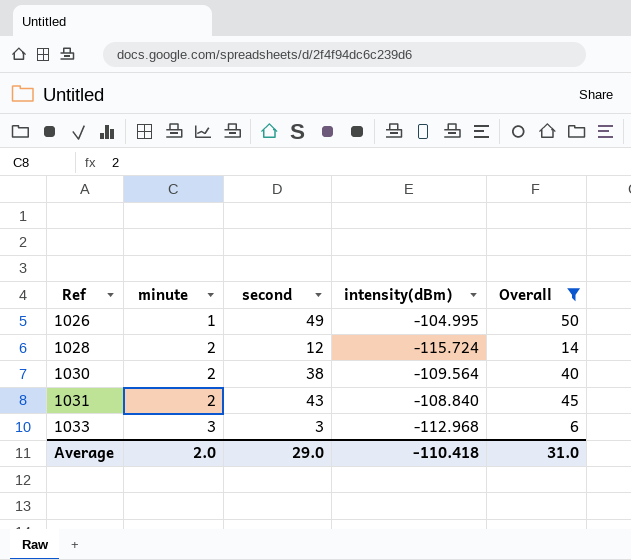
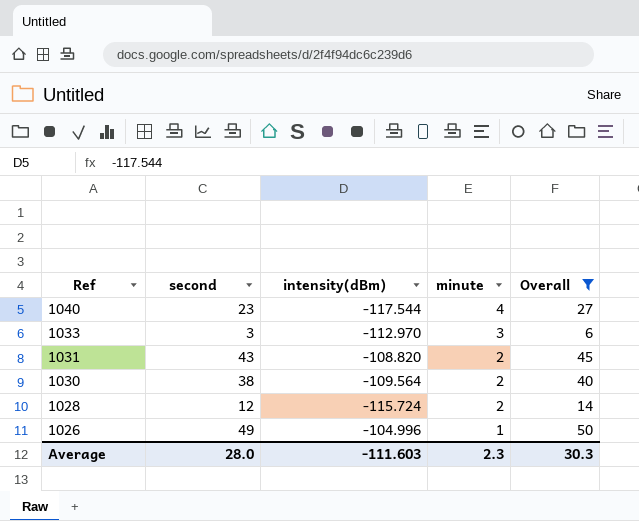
row order: Ref ascending -> Ref descending
column minute | position: 2 -> 4
row 1040: none -> 23 | -117.544 | 4 | 27
1033 | intensity(dBm): -112.968 -> -112.970
1031 | intensity(dBm): -108.840 -> -108.820
1026 | intensity(dBm): -104.995 -> -104.996
Average | second: 29.0 -> 28.0
Average | intensity(dBm): -110.418 -> -111.603
Average | minute: 2.0 -> 2.3
Average | Overall: 31.0 -> 30.3

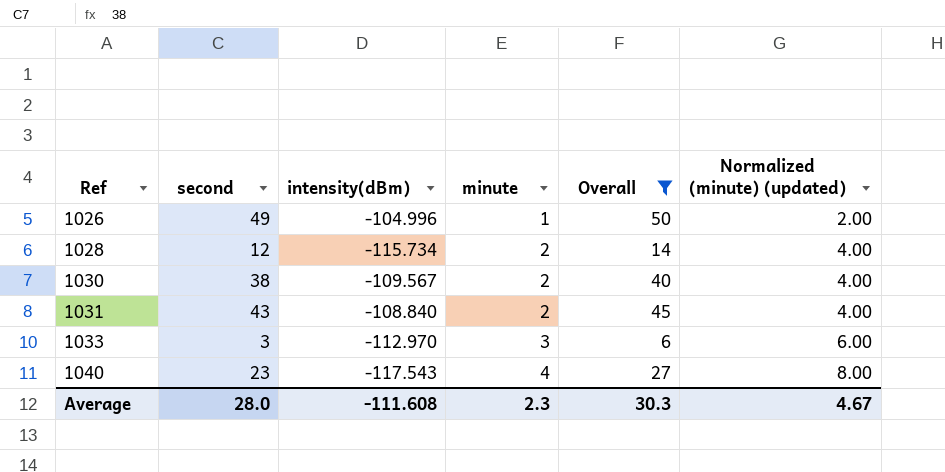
row order: Ref descending -> Ref ascending
column Normalized (minute) (updated) | formula: none -> [minute] * 2
1028 | intensity(dBm): -115.724 -> -115.734
1030 | intensity(dBm): -109.564 -> -109.567
1031 | intensity(dBm): -108.820 -> -108.840
1040 | intensity(dBm): -117.544 -> -117.543
Average | intensity(dBm): -111.603 -> -111.608

